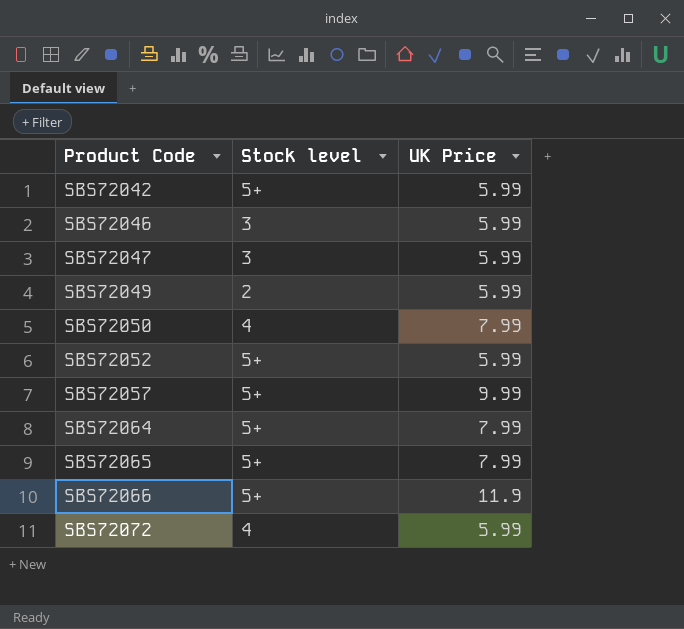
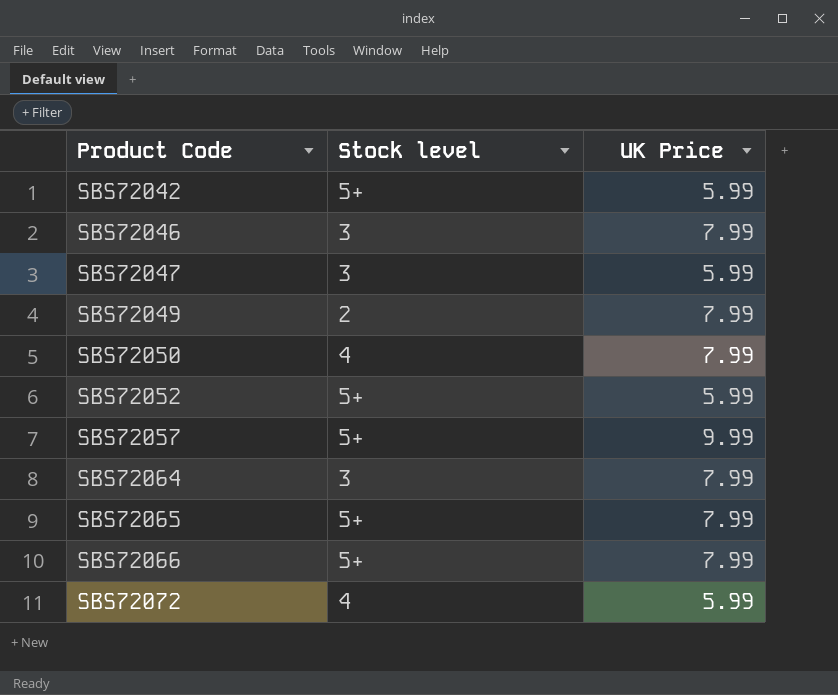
SBS72046 | UK Price: 5.99 -> 7.99
SBS72049 | UK Price: 5.99 -> 7.99
SBS72064 | Stock level: 5+ -> 3
SBS72066 | UK Price: 11.9 -> 7.99

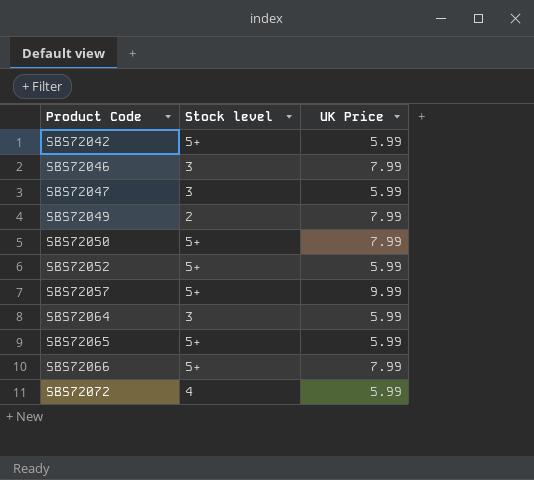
SBS72050 | Stock level: 4 -> 5+
SBS72064 | UK Price: 7.99 -> 5.99
SBS72065 | UK Price: 7.99 -> 5.99

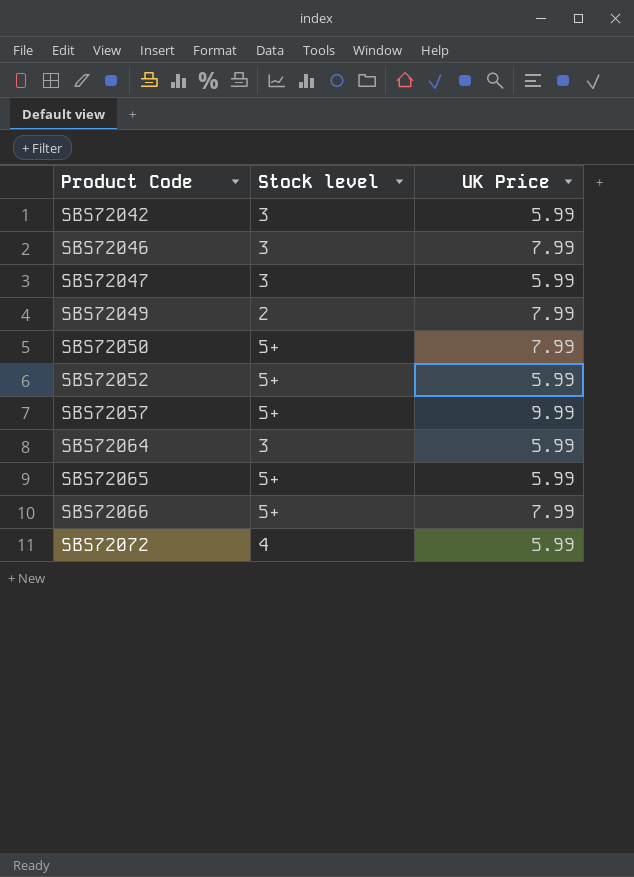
SBS72042 | Stock level: 5+ -> 3

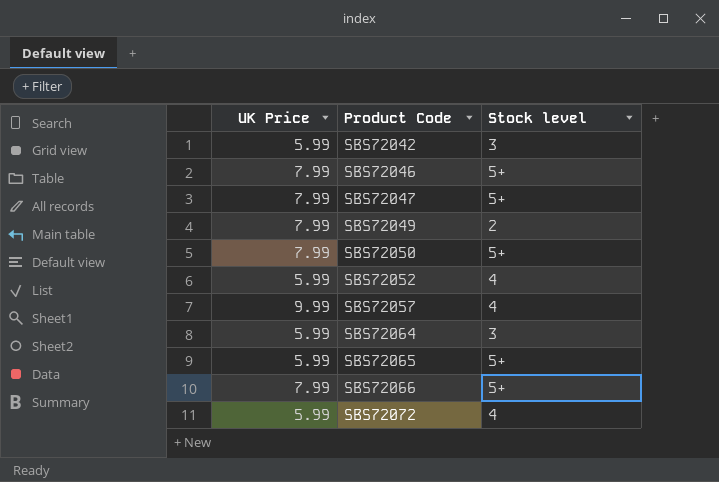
column UK Price | position: 3 -> 1
SBS72046 | Stock level: 3 -> 5+
SBS72047 | UK Price: 5.99 -> 7.99
SBS72047 | Stock level: 3 -> 5+
SBS72052 | Stock level: 5+ -> 4
SBS72057 | Stock level: 5+ -> 4

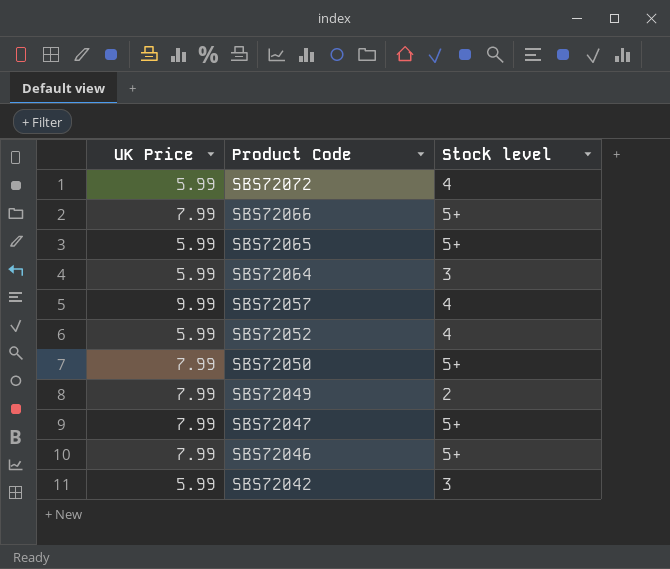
row order: Product Code ascending -> Product Code descending

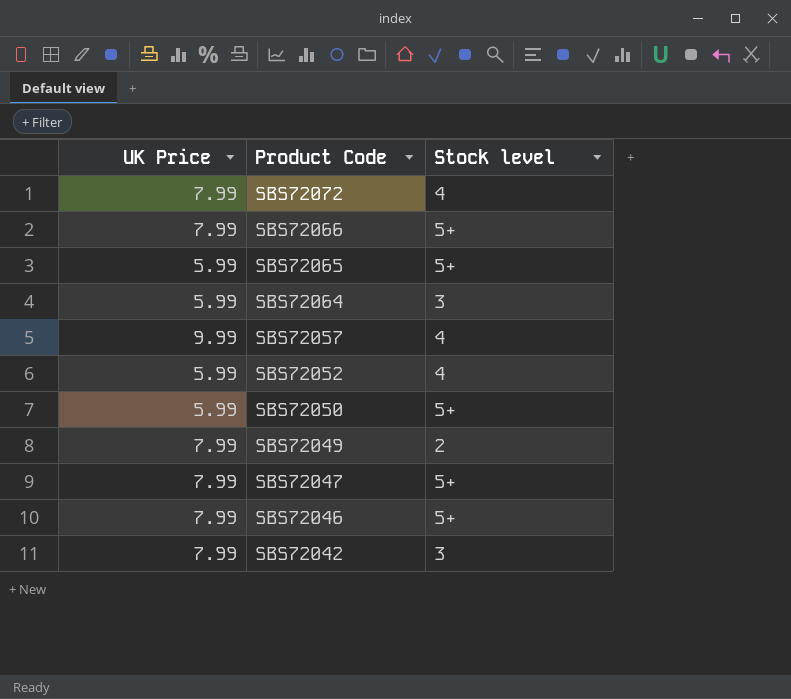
SBS72072 | UK Price: 5.99 -> 7.99
SBS72050 | UK Price: 7.99 -> 5.99
SBS72042 | UK Price: 5.99 -> 7.99

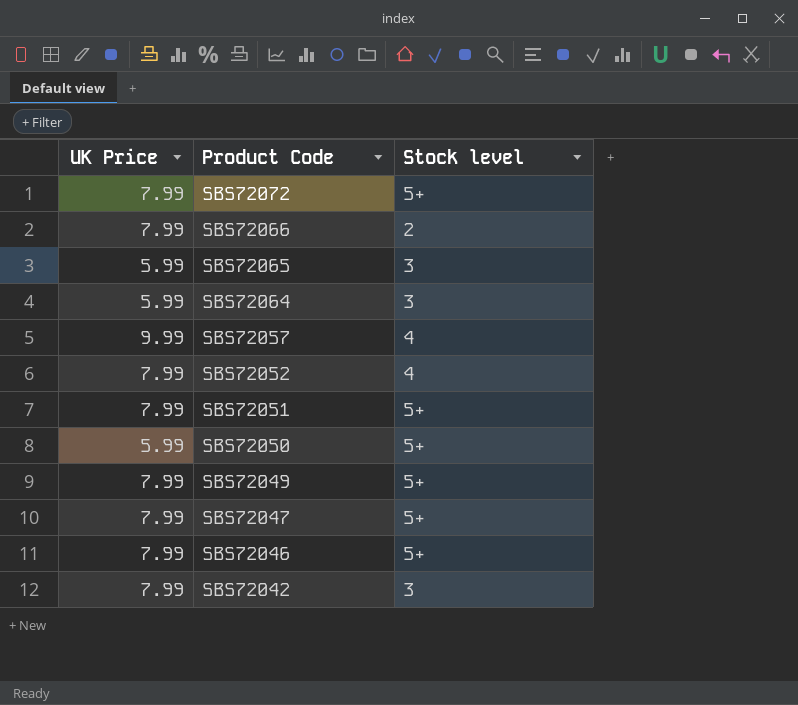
SBS72072 | Stock level: 4 -> 5+
SBS72066 | Stock level: 5+ -> 2
SBS72065 | Stock level: 5+ -> 3
SBS72052 | UK Price: 5.99 -> 7.99
row SBS72051: none -> 7.99 | 5+
SBS72049 | Stock level: 2 -> 5+

